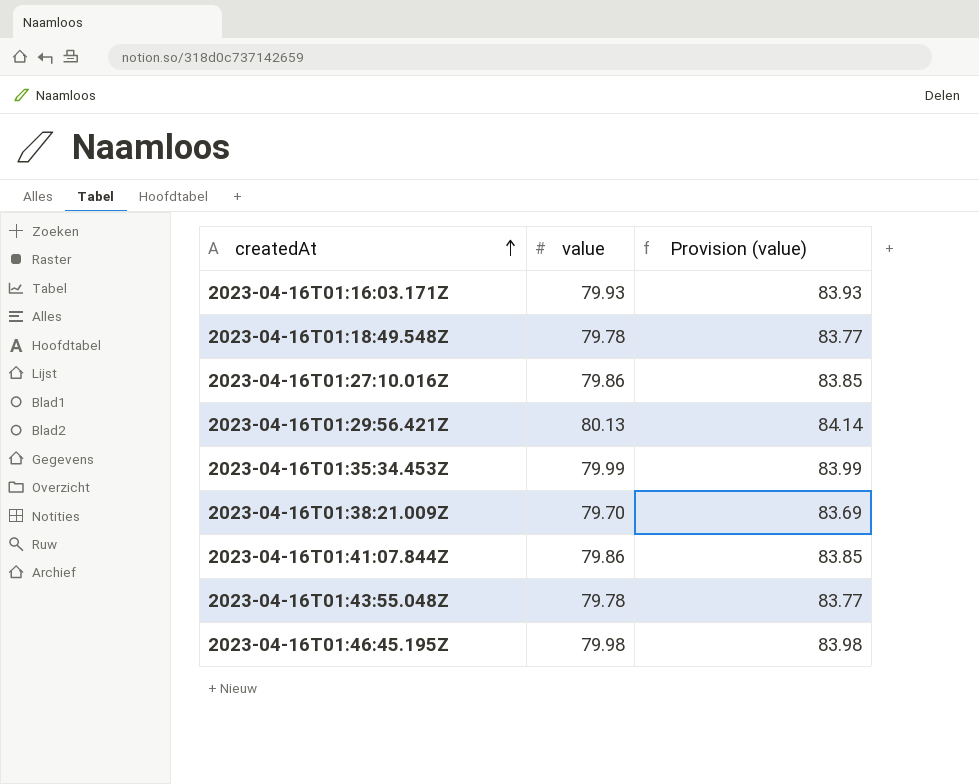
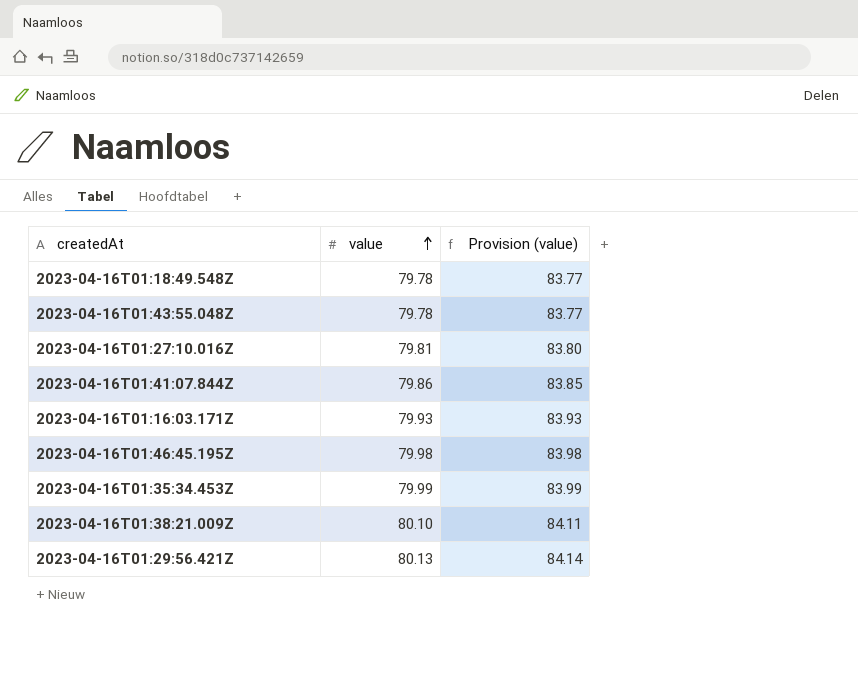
row order: createdAt ascending -> value ascending
2023-04-16T01:27:10.016Z | value: 79.86 -> 79.81
2023-04-16T01:27:10.016Z | Provision (value): 83.85 -> 83.80
2023-04-16T01:38:21.009Z | value: 79.70 -> 80.10
2023-04-16T01:38:21.009Z | Provision (value): 83.69 -> 84.11

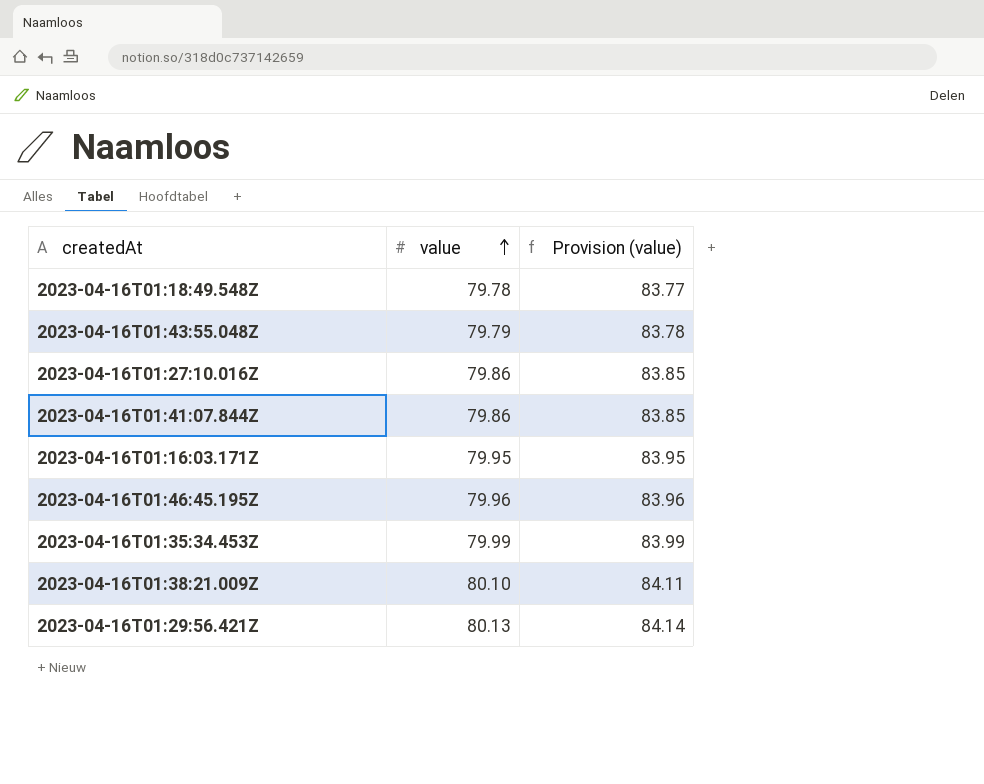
2023-04-16T01:43:55.048Z | value: 79.78 -> 79.79
2023-04-16T01:43:55.048Z | Provision (value): 83.77 -> 83.78
2023-04-16T01:27:10.016Z | value: 79.81 -> 79.86
2023-04-16T01:27:10.016Z | Provision (value): 83.80 -> 83.85
2023-04-16T01:16:03.171Z | value: 79.93 -> 79.95
2023-04-16T01:16:03.171Z | Provision (value): 83.93 -> 83.95
2023-04-16T01:46:45.195Z | value: 79.98 -> 79.96
2023-04-16T01:46:45.195Z | Provision (value): 83.98 -> 83.96

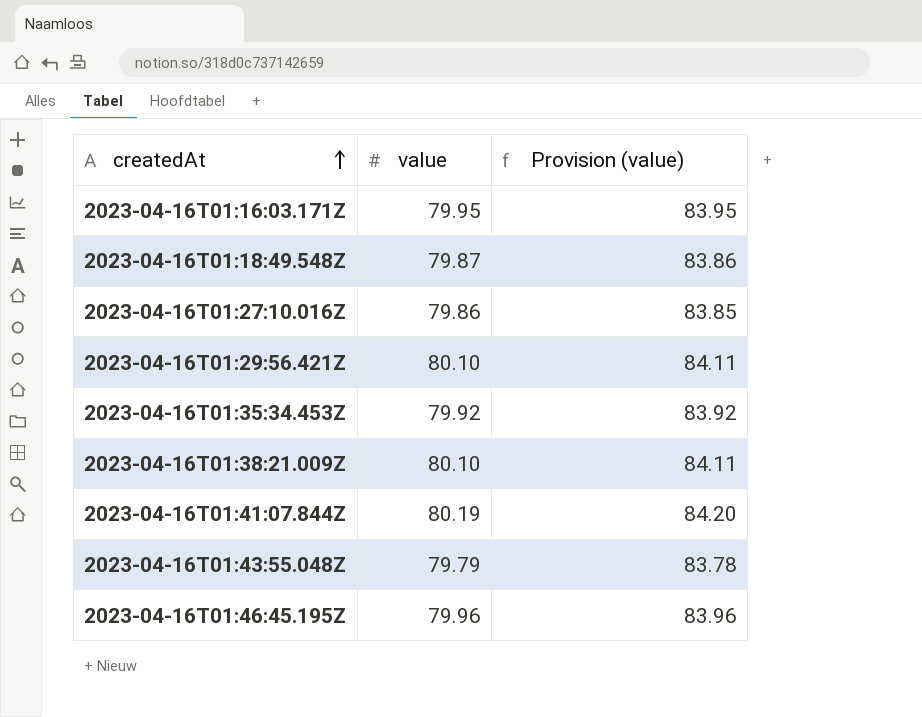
row order: value ascending -> createdAt ascending
2023-04-16T01:18:49.548Z | value: 79.78 -> 79.87
2023-04-16T01:18:49.548Z | Provision (value): 83.77 -> 83.86
2023-04-16T01:29:56.421Z | value: 80.13 -> 80.10
2023-04-16T01:29:56.421Z | Provision (value): 84.14 -> 84.11
2023-04-16T01:35:34.453Z | value: 79.99 -> 79.92
2023-04-16T01:35:34.453Z | Provision (value): 83.99 -> 83.92
2023-04-16T01:41:07.844Z | value: 79.86 -> 80.19
2023-04-16T01:41:07.844Z | Provision (value): 83.85 -> 84.20

